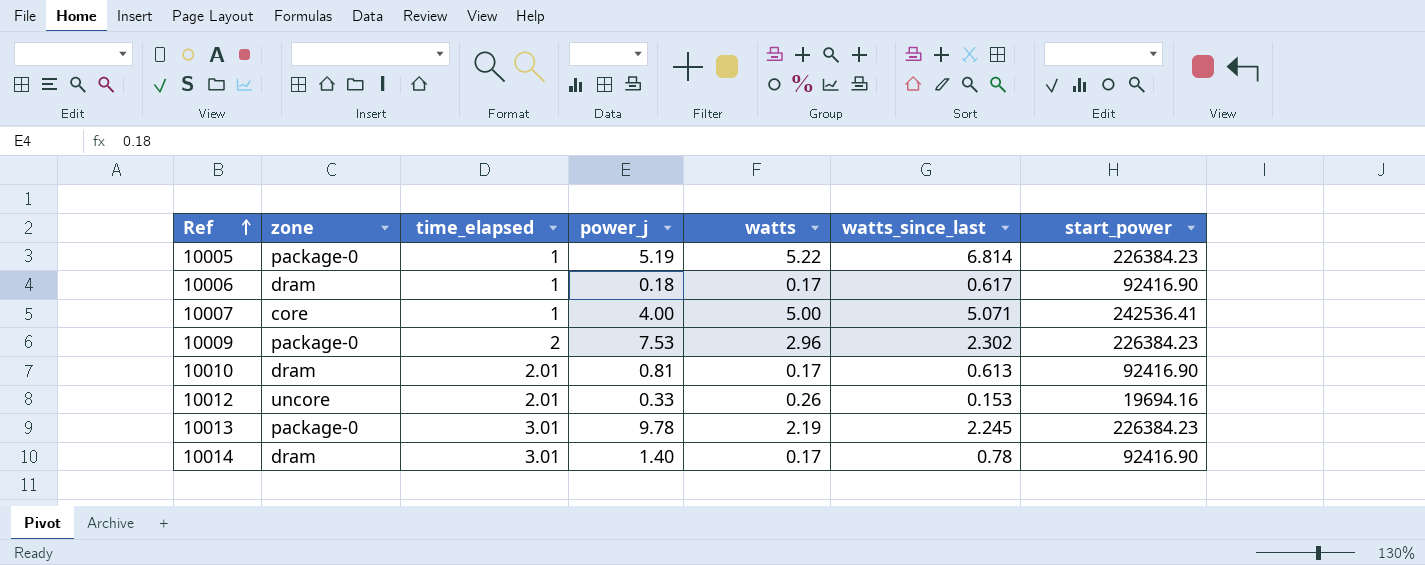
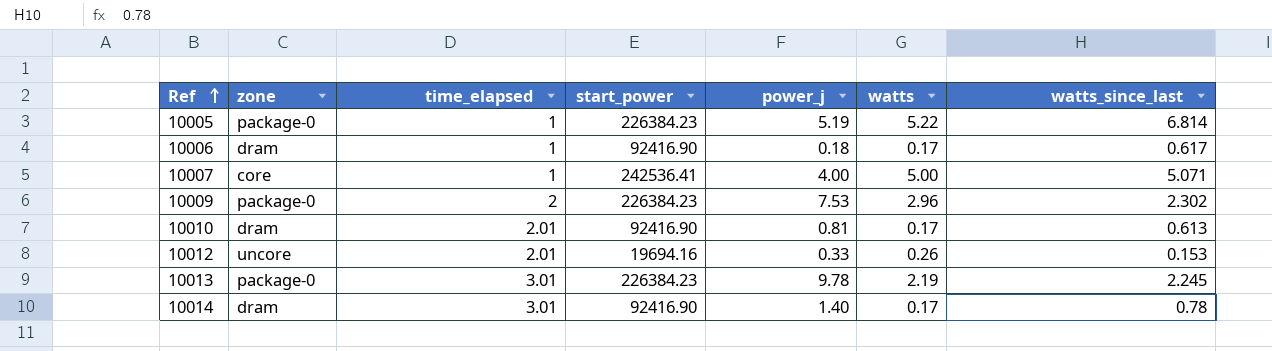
column start_power | position: 7 -> 4

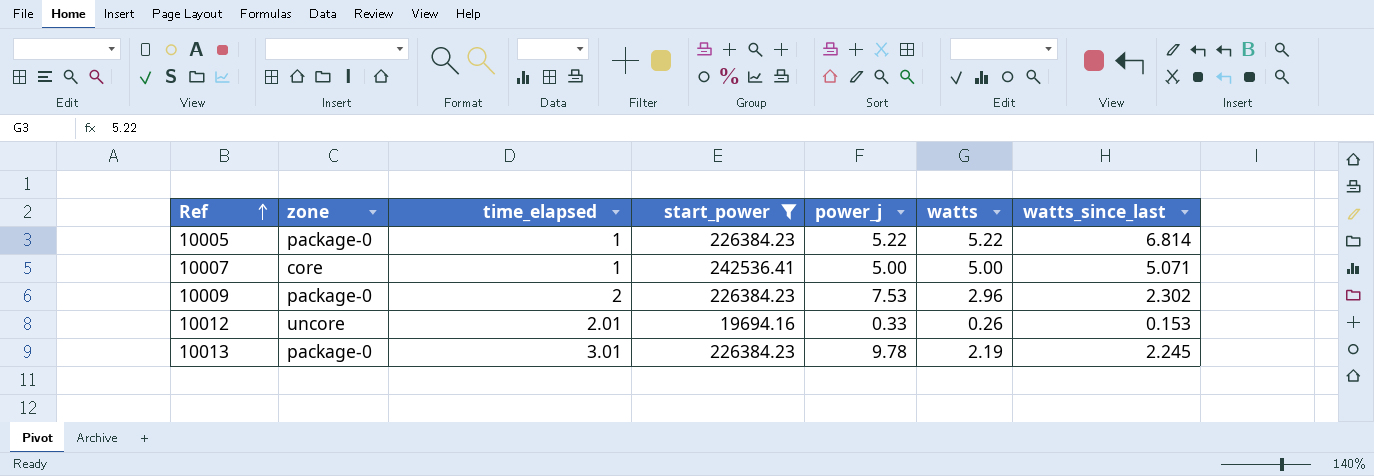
filter: none -> start_power != 92416.90
10005 | power_j: 5.19 -> 5.22
10007 | power_j: 4.00 -> 5.00

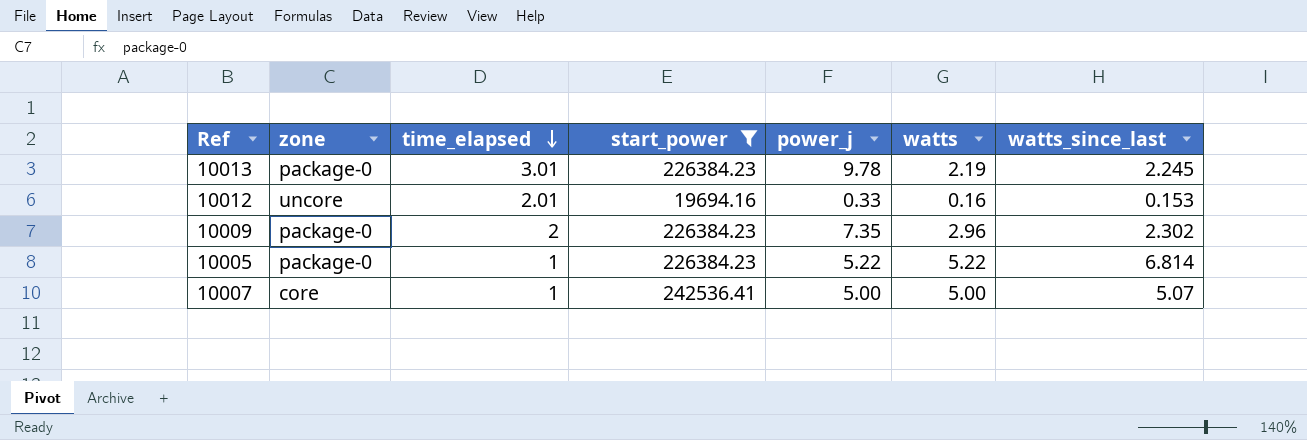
row order: Ref ascending -> time_elapsed descending
10012 | watts: 0.26 -> 0.16
10009 | power_j: 7.53 -> 7.35
10007 | watts_since_last: 5.071 -> 5.07

